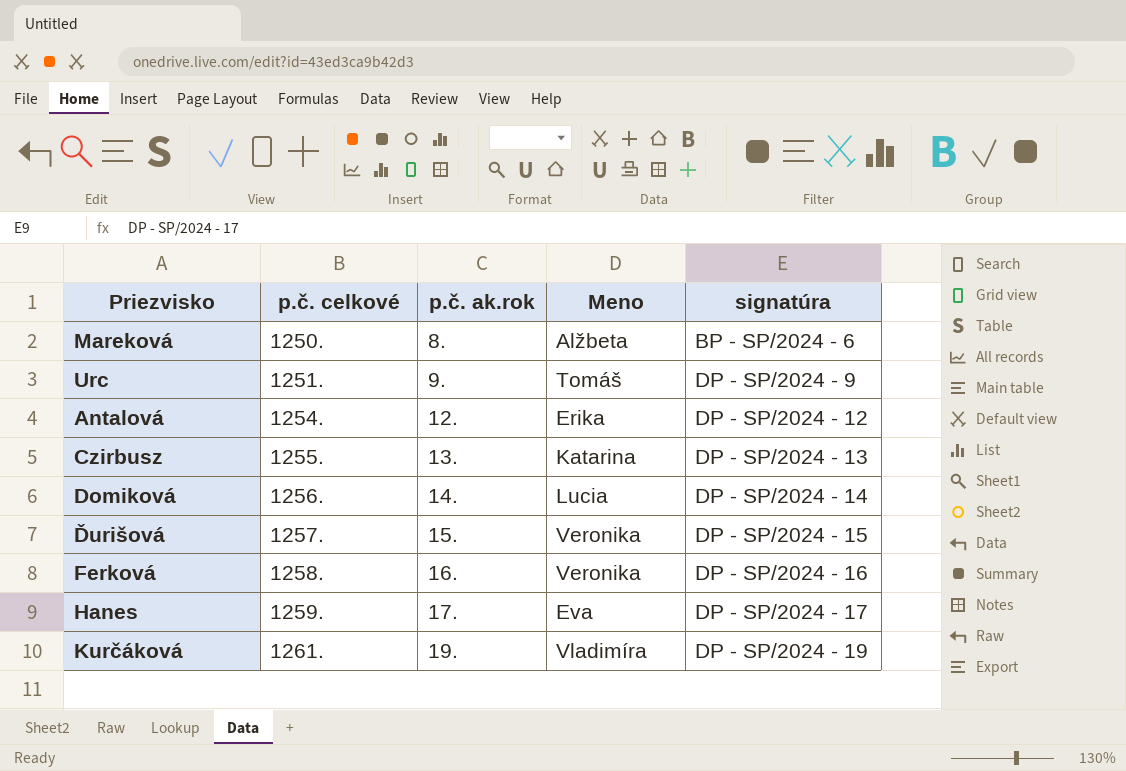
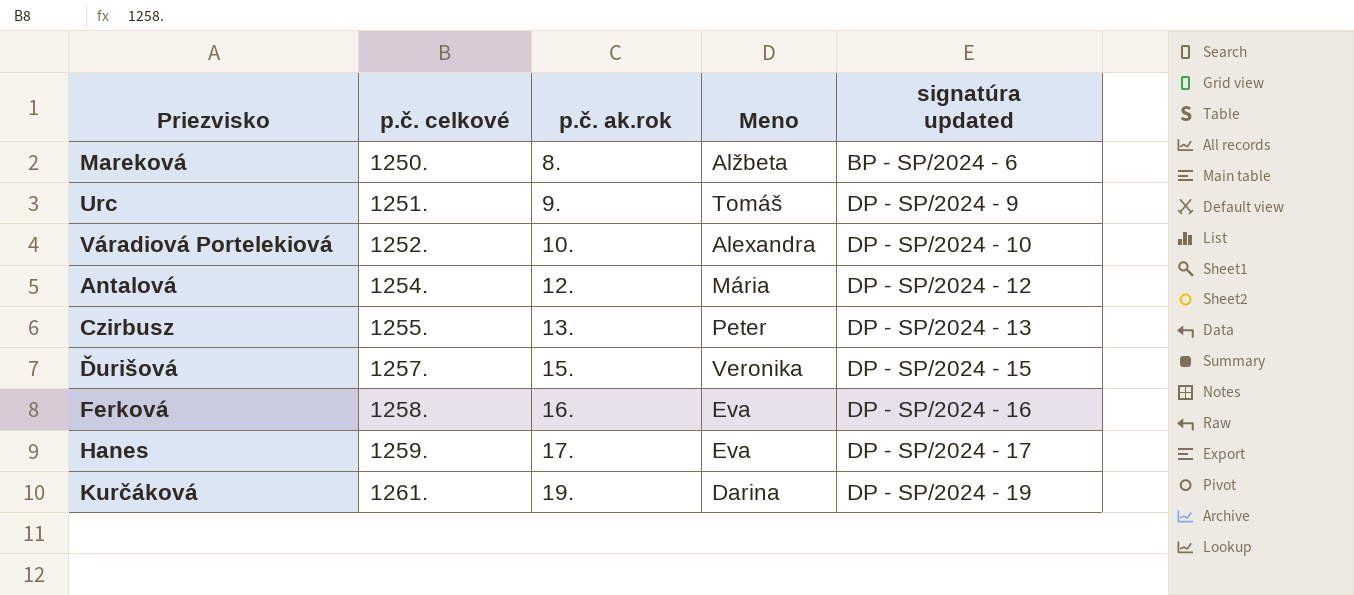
column name: signatúra -> signatúra updated
row Domiková: 1256. | 14. | Lucia | DP - SP/2024 - 14 -> none
row Váradiová Portelekiová: none -> 1252. | 10. | Alexandra | DP - SP/2024 - 10
Antalová | Meno: Erika -> Mária
Czirbusz | Meno: Katarina -> Peter
Ferková | Meno: Veronika -> Eva
Kurčáková | Meno: Vladimíra -> Darina

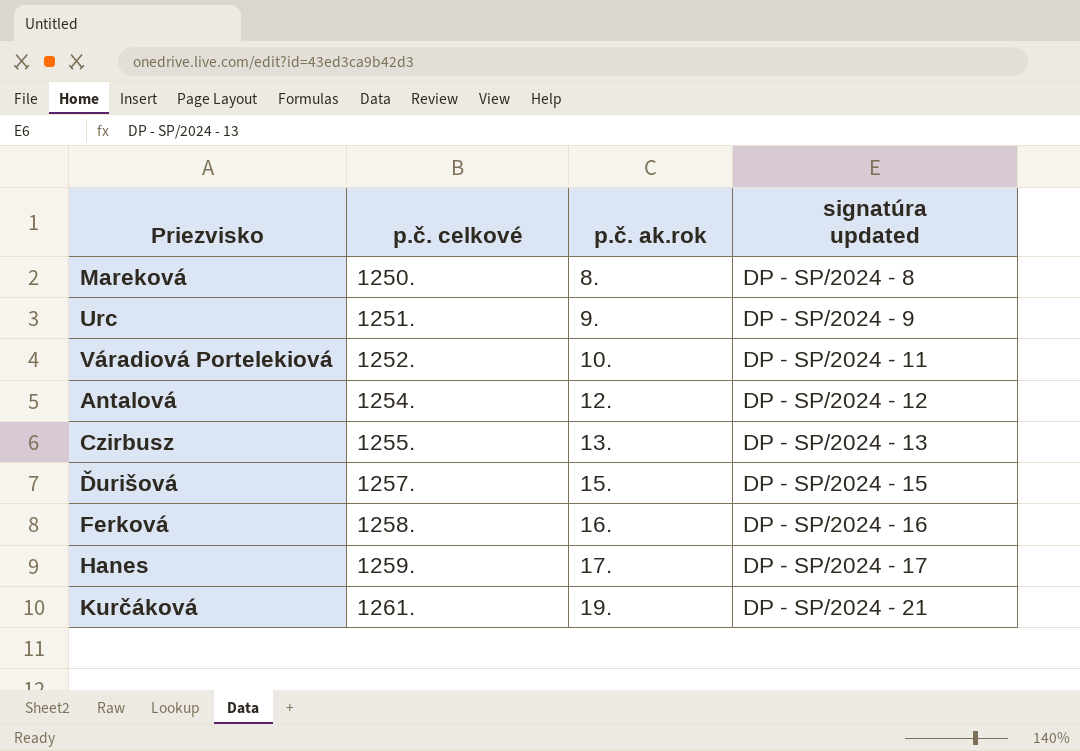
column Meno | position: 4 -> none
Mareková | signatúra updated: BP - SP/2024 - 6 -> DP - SP/2024 - 8
Váradiová Portelekiová | signatúra updated: DP - SP/2024 - 10 -> DP - SP/2024 - 11
Kurčáková | signatúra updated: DP - SP/2024 - 19 -> DP - SP/2024 - 21

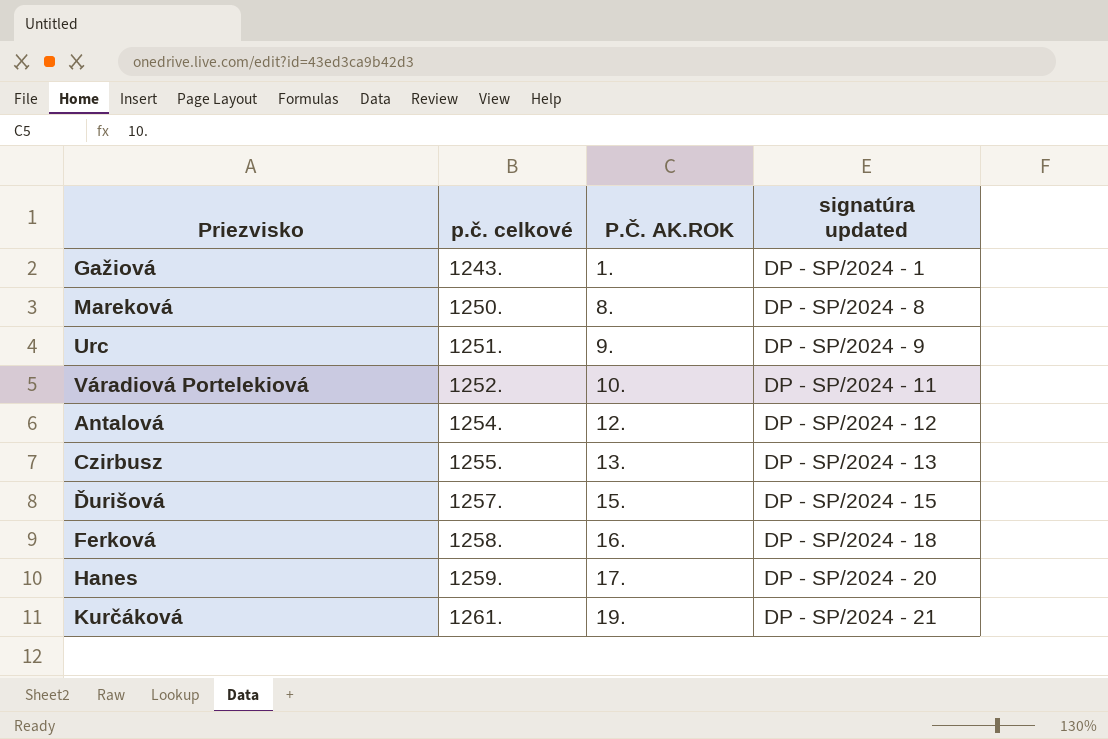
column name: p.č. ak.rok -> P.Č. AK.ROK
row Gažiová: none -> 1243. | 1. | DP - SP/2024 - 1
Ferková | signatúra updated: DP - SP/2024 - 16 -> DP - SP/2024 - 18
Hanes | signatúra updated: DP - SP/2024 - 17 -> DP - SP/2024 - 20

